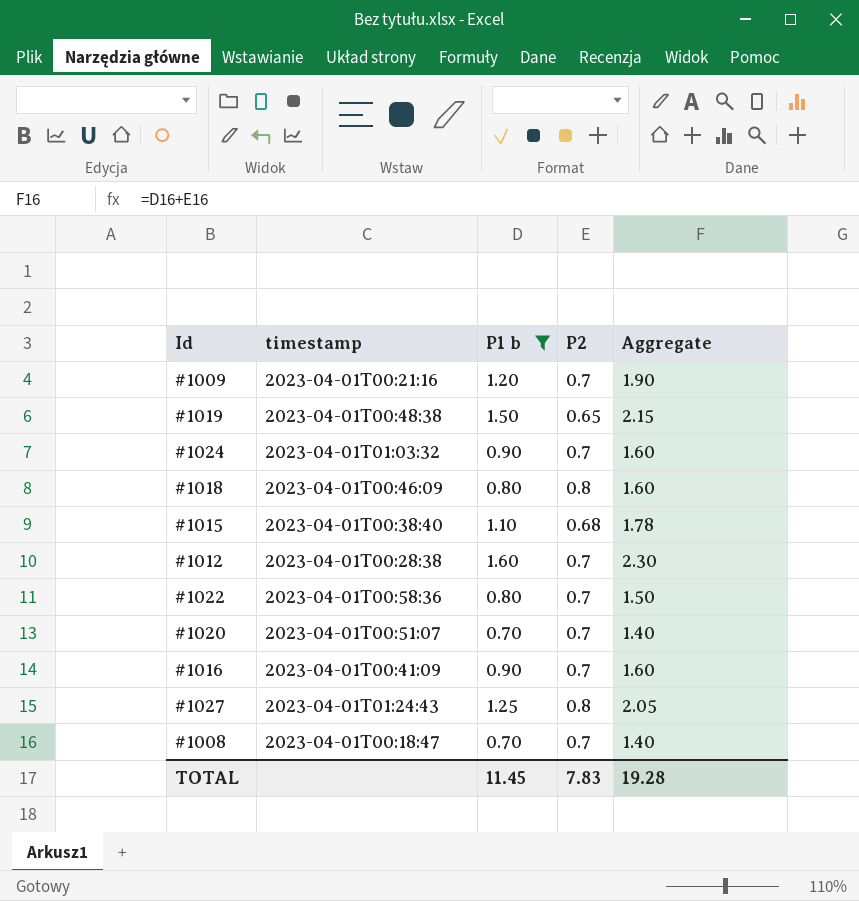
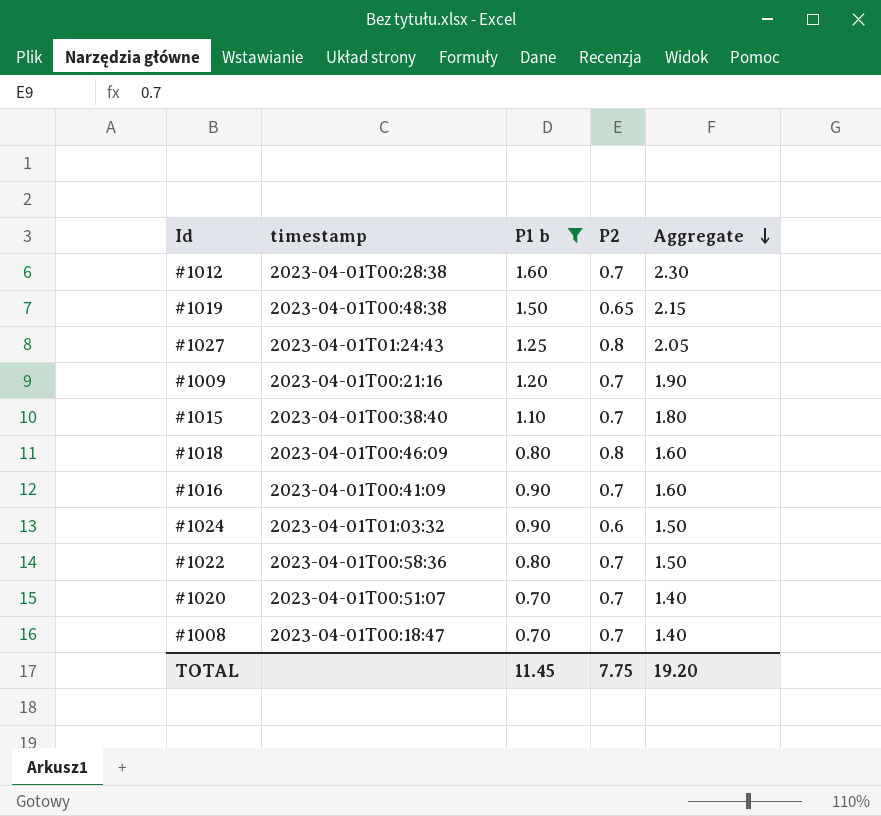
row order: none -> Aggregate descending
#1015 | P2: 0.68 -> 0.7
#1015 | Aggregate: 1.78 -> 1.80
#1024 | P2: 0.7 -> 0.6
#1024 | Aggregate: 1.60 -> 1.50
TOTAL | P2: 7.83 -> 7.75
TOTAL | Aggregate: 19.28 -> 19.20

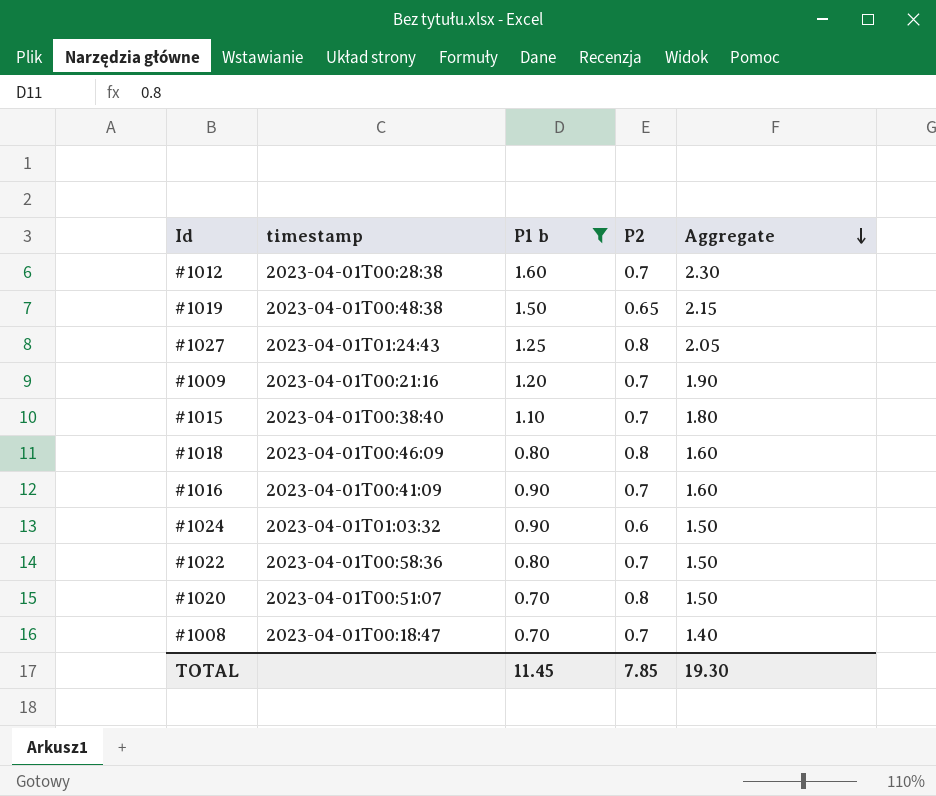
#1020 | P2: 0.7 -> 0.8
#1020 | Aggregate: 1.40 -> 1.50
TOTAL | P2: 7.75 -> 7.85
TOTAL | Aggregate: 19.20 -> 19.30

